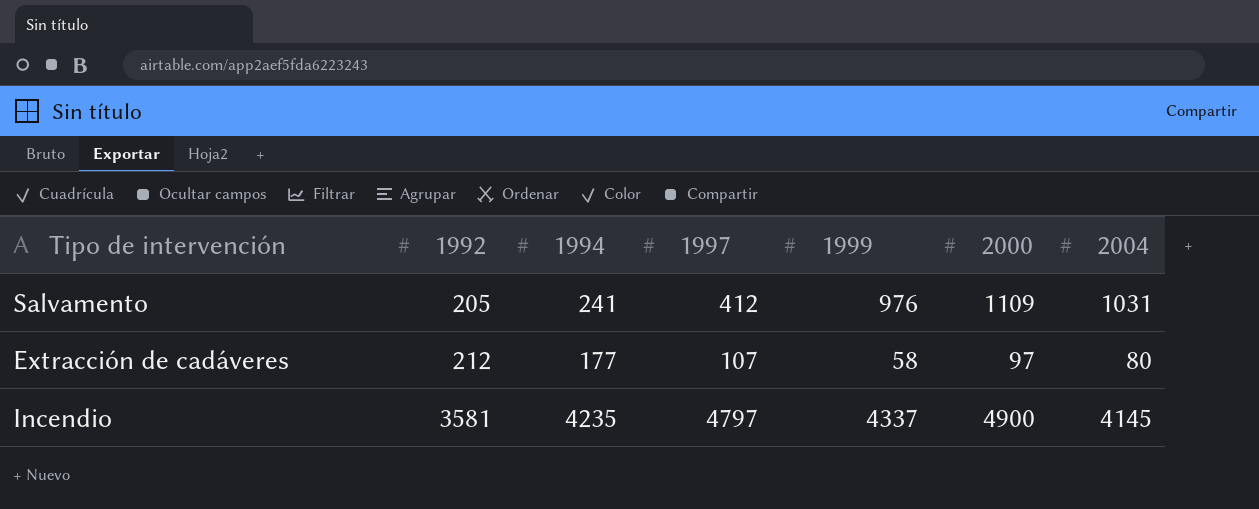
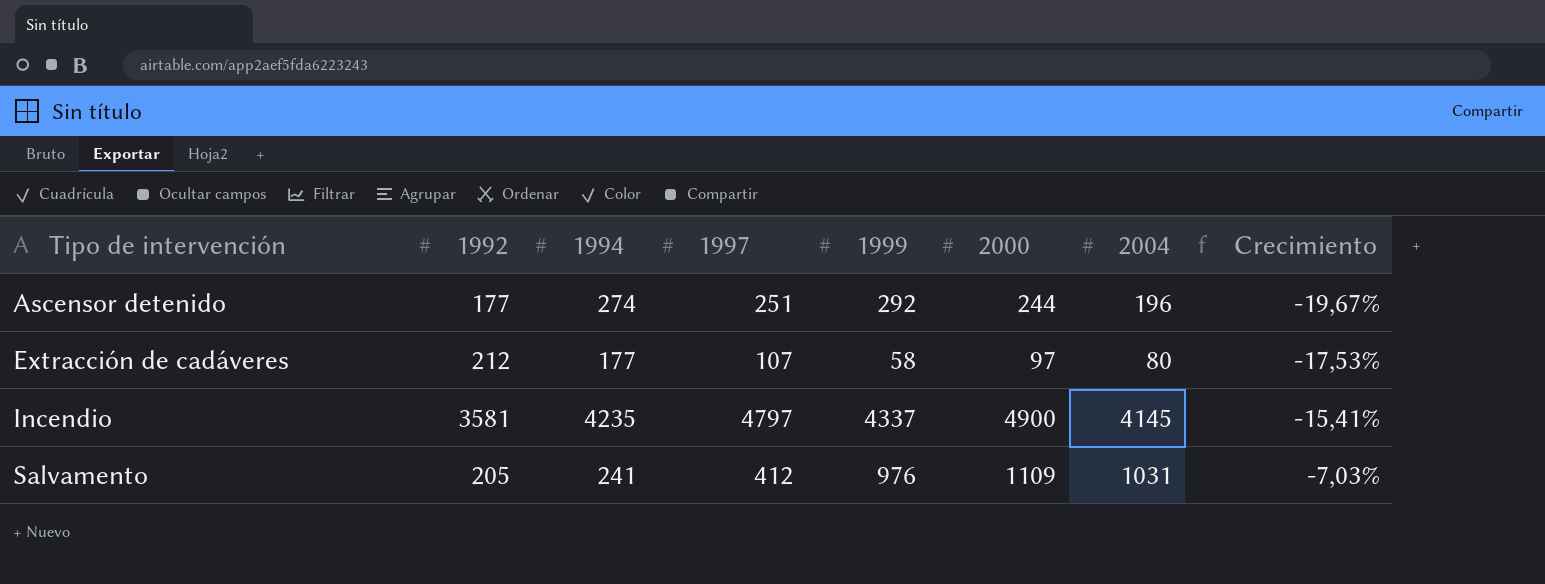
row order: 1992 ascending -> Tipo de intervención ascending
column Crecimiento | formula: none -> ([2004] - [2000]) / [2000]
row Ascensor detenido: none -> 177 | 274 | 251 | 292 | 244 | 196 | -19,67%

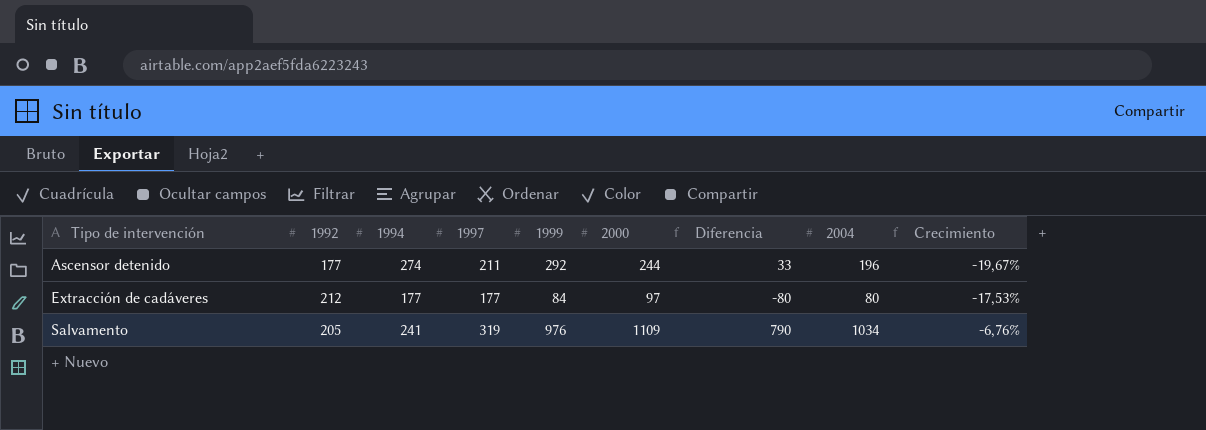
column Diferencia | formula: none -> [2000] - [1997]
row Incendio: 3581 | 4235 | 4797 | 4337 | 4900 | 4145 | -15,41% -> none
Ascensor detenido | 1997: 251 -> 211
Extracción de cadáveres | 1997: 107 -> 177
Extracción de cadáveres | 1999: 58 -> 84
Salvamento | 1997: 412 -> 319
Salvamento | 2004: 1031 -> 1034
Salvamento | Crecimiento: -7,03% -> -6,76%

